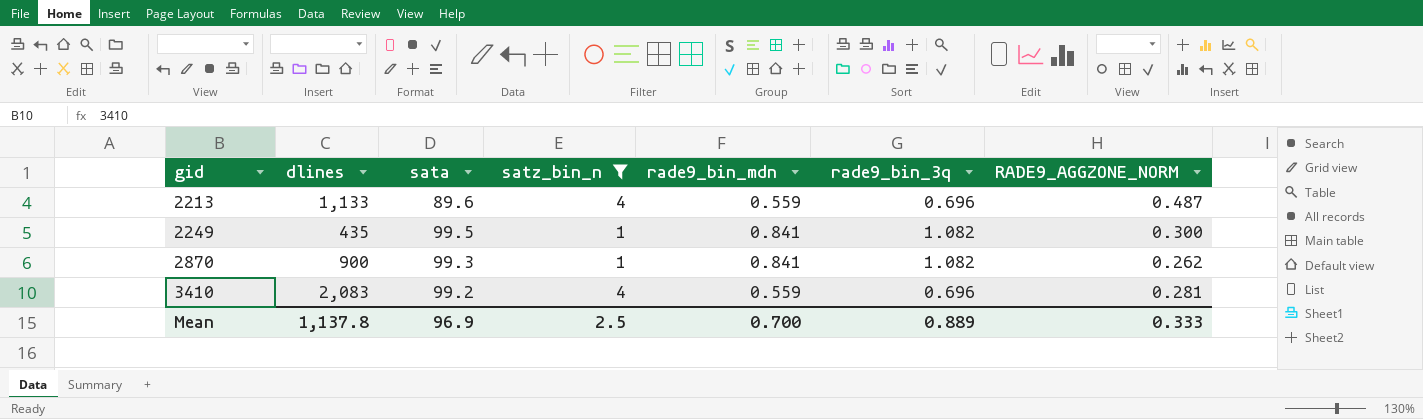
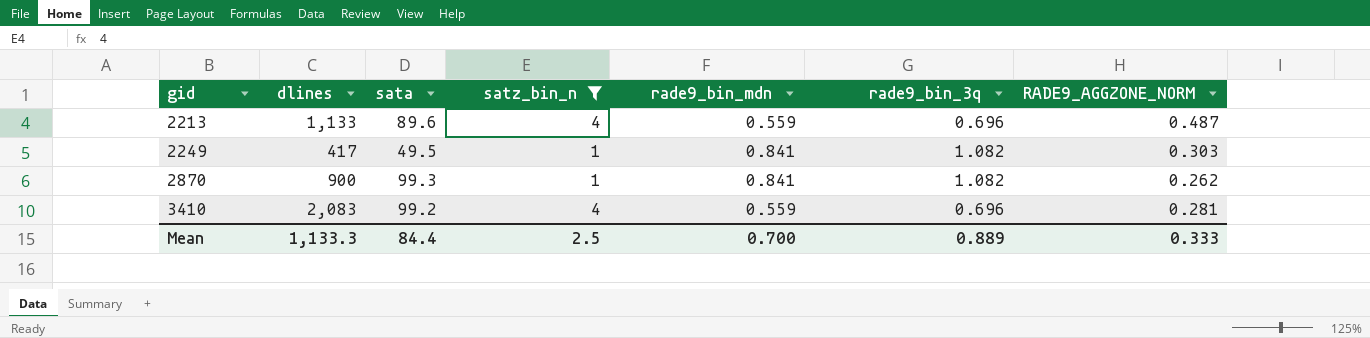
2249 | dlines: 435 -> 417
2249 | sata: 99.5 -> 49.5
2249 | RADE9_AGGZONE_NORM: 0.300 -> 0.303
Mean | dlines: 1,137.8 -> 1,133.3
Mean | sata: 96.9 -> 84.4

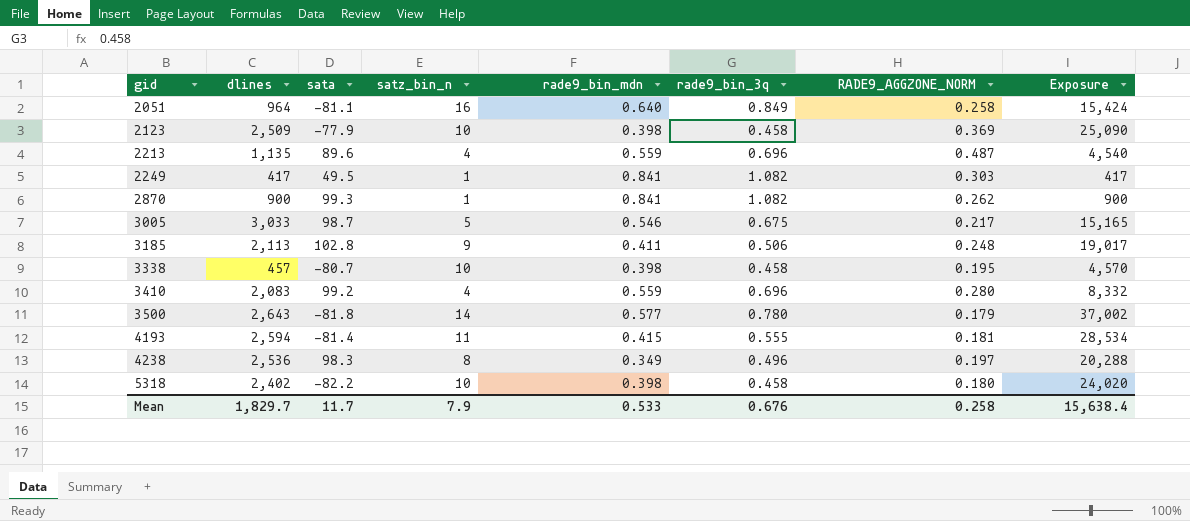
filter: satz_bin_n <= 4 -> none
column Exposure | formula: none -> [dlines] * [satz_bin_n]
2213 | dlines: 1,133 -> 1,135
3410 | RADE9_AGGZONE_NORM: 0.281 -> 0.280
Mean | dlines: 1,133.3 -> 1,829.7
Mean | sata: 84.4 -> 11.7
Mean | satz_bin_n: 2.5 -> 7.9
Mean | rade9_bin_mdn: 0.700 -> 0.533
Mean | rade9_bin_3q: 0.889 -> 0.676
Mean | RADE9_AGGZONE_NORM: 0.333 -> 0.258

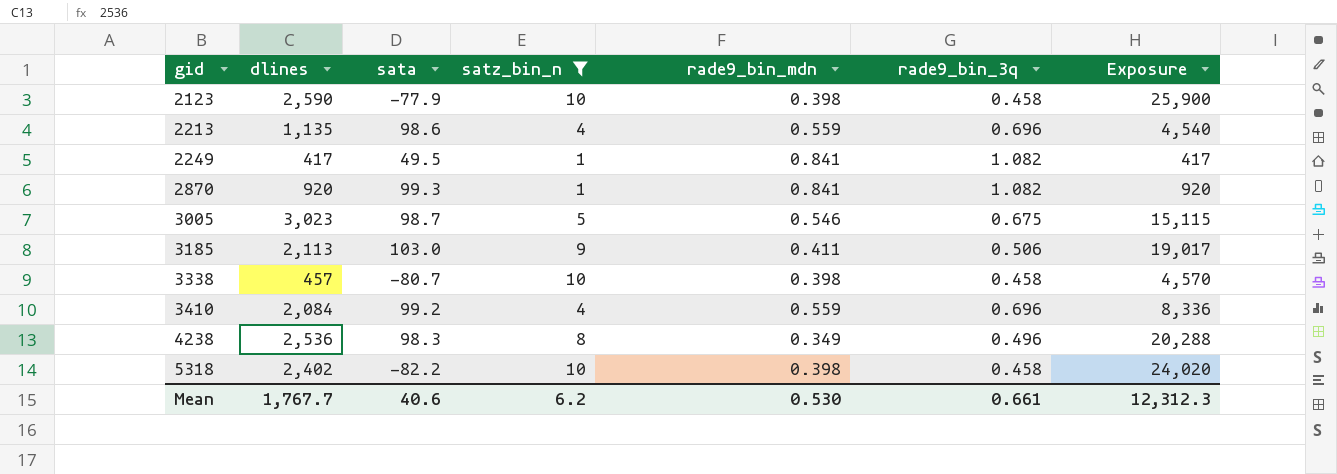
filter: none -> satz_bin_n <= 10
column RADE9_AGGZONE_NORM | position: 7 -> none
2123 | dlines: 2,509 -> 2,590
2123 | Exposure: 25,090 -> 25,900
2213 | sata: 89.6 -> 98.6
2870 | dlines: 900 -> 920
2870 | Exposure: 900 -> 920
3005 | dlines: 3,033 -> 3,023
3005 | Exposure: 15,165 -> 15,115
3185 | sata: 102.8 -> 103.0
3410 | dlines: 2,083 -> 2,084
3410 | Exposure: 8,332 -> 8,336
Mean | dlines: 1,829.7 -> 1,767.7
Mean | sata: 11.7 -> 40.6
Mean | satz_bin_n: 7.9 -> 6.2
Mean | rade9_bin_mdn: 0.533 -> 0.530
Mean | rade9_bin_3q: 0.676 -> 0.661
Mean | Exposure: 15,638.4 -> 12,312.3

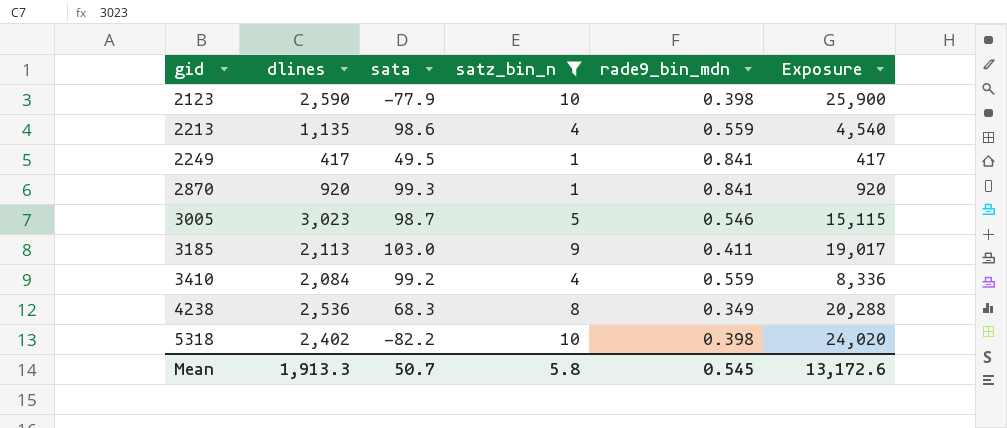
column rade9_bin_3q | position: 6 -> none
row 3338: 457 | -80.7 | 10 | 0.398 | 0.458 | 4,570 -> none
4238 | sata: 98.3 -> 68.3
Mean | dlines: 1,767.7 -> 1,913.3
Mean | sata: 40.6 -> 50.7
Mean | satz_bin_n: 6.2 -> 5.8
Mean | rade9_bin_mdn: 0.530 -> 0.545
Mean | Exposure: 12,312.3 -> 13,172.6

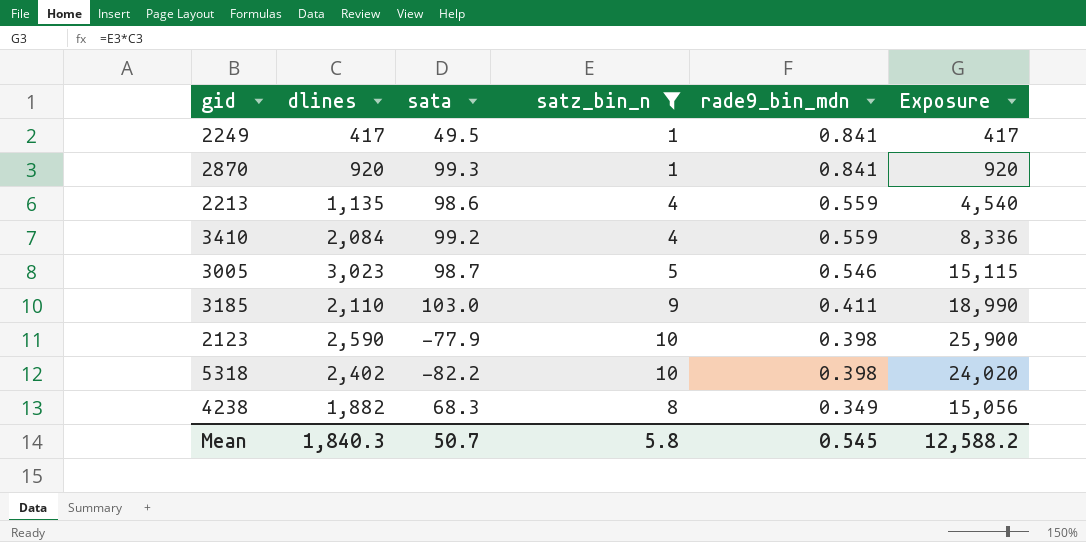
row order: gid ascending -> rade9_bin_mdn descending
3185 | dlines: 2,113 -> 2,110
3185 | Exposure: 19,017 -> 18,990
4238 | dlines: 2,536 -> 1,882
4238 | Exposure: 20,288 -> 15,056
Mean | dlines: 1,913.3 -> 1,840.3
Mean | Exposure: 13,172.6 -> 12,588.2

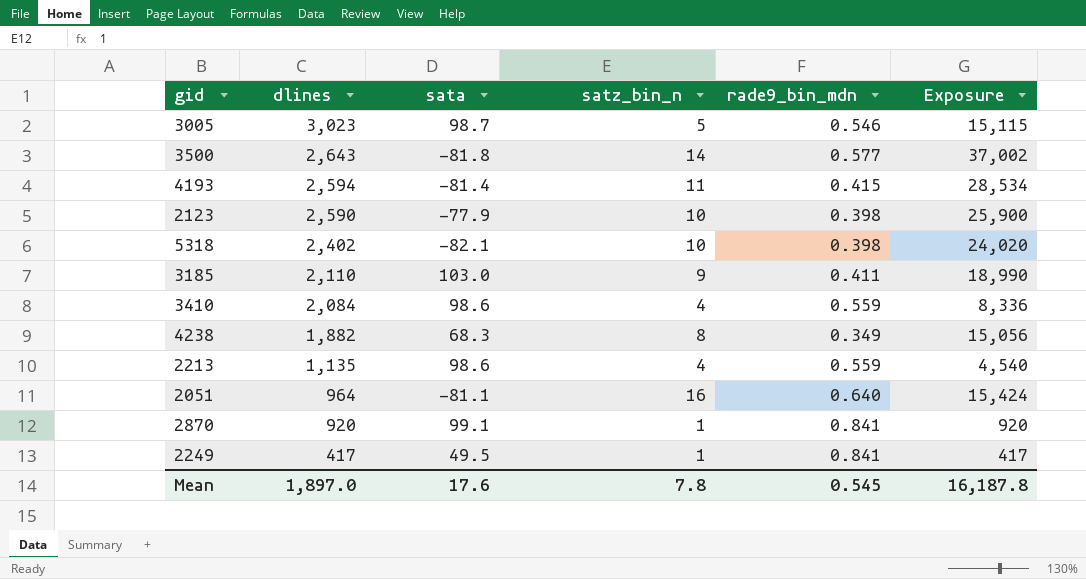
filter: satz_bin_n <= 10 -> none
row order: rade9_bin_mdn descending -> dlines descending
5318 | sata: -82.2 -> -82.1
3410 | sata: 99.2 -> 98.6
2870 | sata: 99.3 -> 99.1
Mean | dlines: 1,840.3 -> 1,897.0
Mean | sata: 50.7 -> 17.6
Mean | satz_bin_n: 5.8 -> 7.8
Mean | Exposure: 12,588.2 -> 16,187.8

